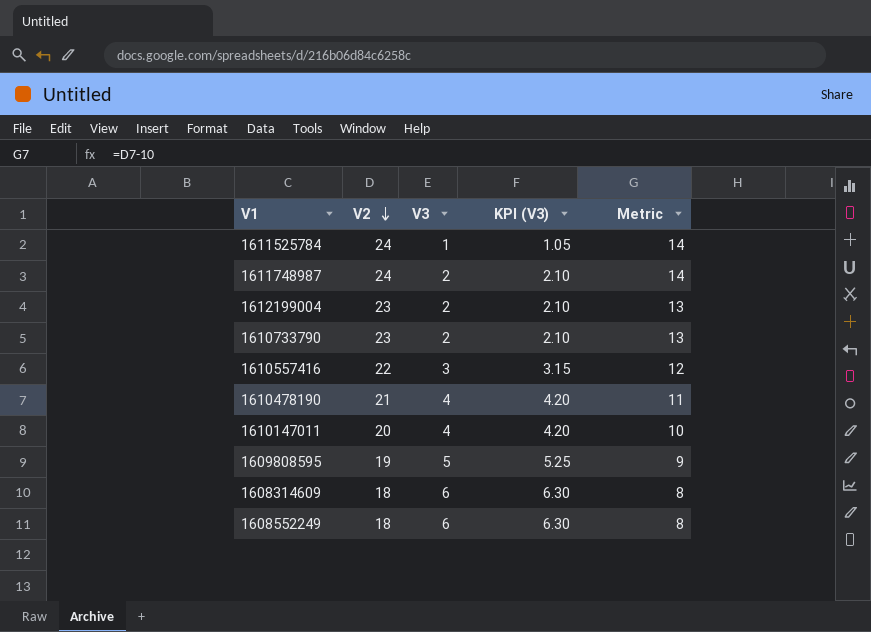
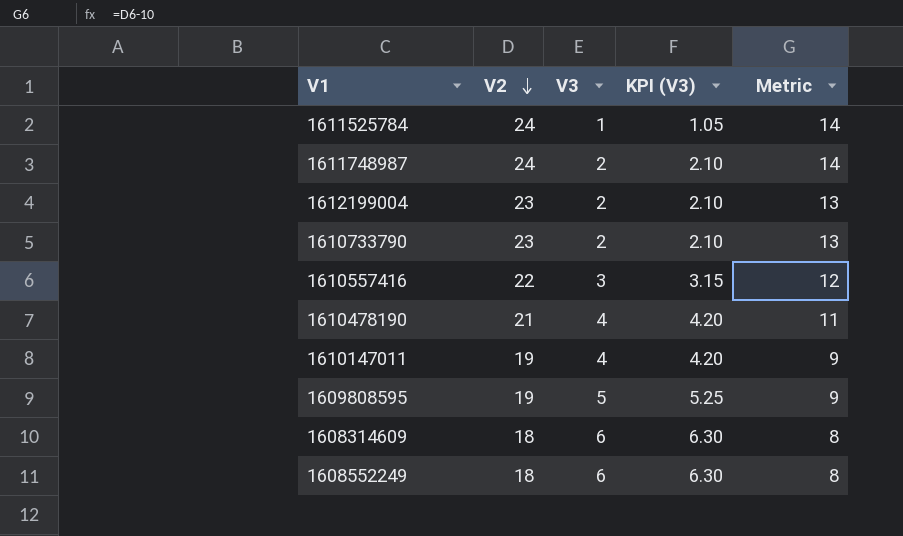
1610147011 | V2: 20 -> 19
1610147011 | Metric: 10 -> 9

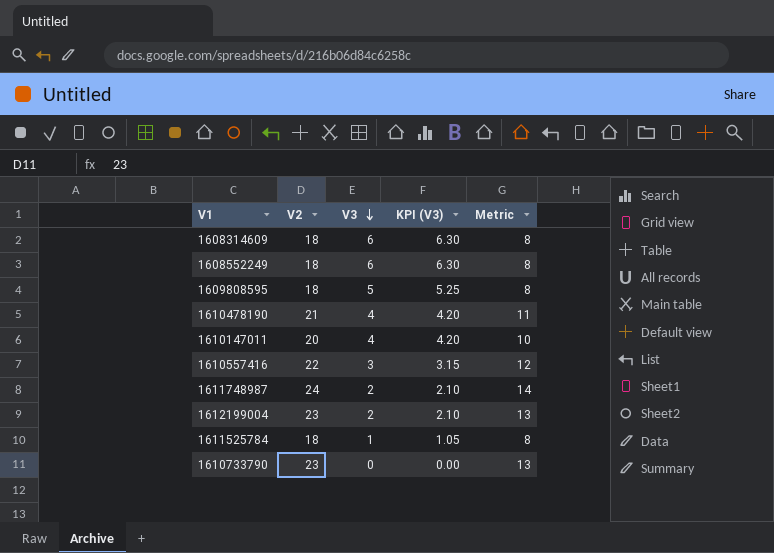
row order: V2 descending -> V3 descending
1609808595 | V2: 19 -> 18
1609808595 | Metric: 9 -> 8
1610147011 | V2: 19 -> 20
1610147011 | Metric: 9 -> 10
1611525784 | V2: 24 -> 18
1611525784 | Metric: 14 -> 8
1610733790 | V3: 2 -> 0
1610733790 | KPI (V3): 2.10 -> 0.00

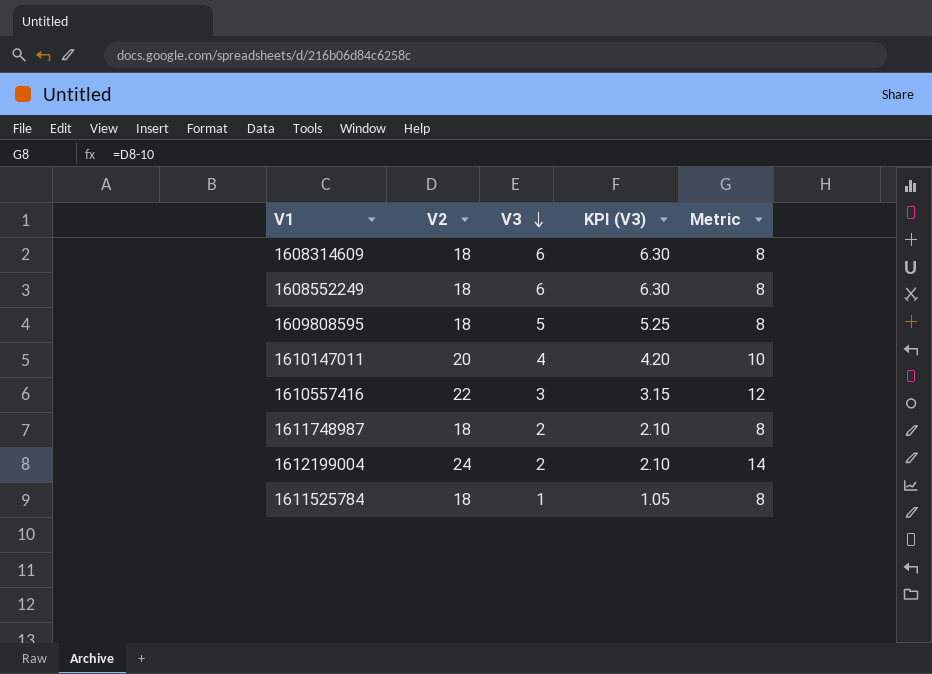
row 1610478190: 21 | 4 | 4.20 | 11 -> none
row 1610733790: 23 | 0 | 0.00 | 13 -> none
1611748987 | V2: 24 -> 18
1611748987 | Metric: 14 -> 8
1612199004 | V2: 23 -> 24
1612199004 | Metric: 13 -> 14

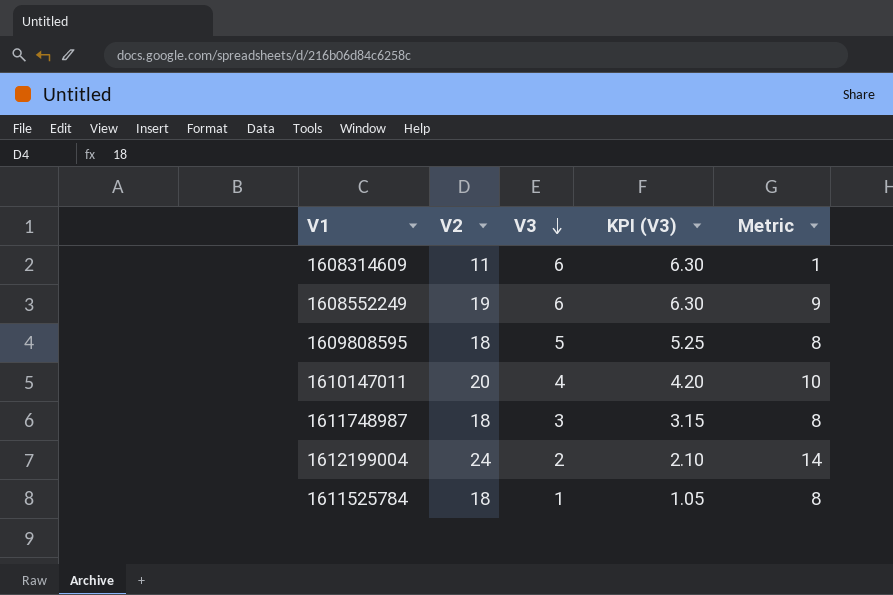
row 1610557416: 22 | 3 | 3.15 | 12 -> none
1608314609 | V2: 18 -> 11
1608314609 | Metric: 8 -> 1
1608552249 | V2: 18 -> 19
1608552249 | Metric: 8 -> 9
1611748987 | V3: 2 -> 3
1611748987 | KPI (V3): 2.10 -> 3.15

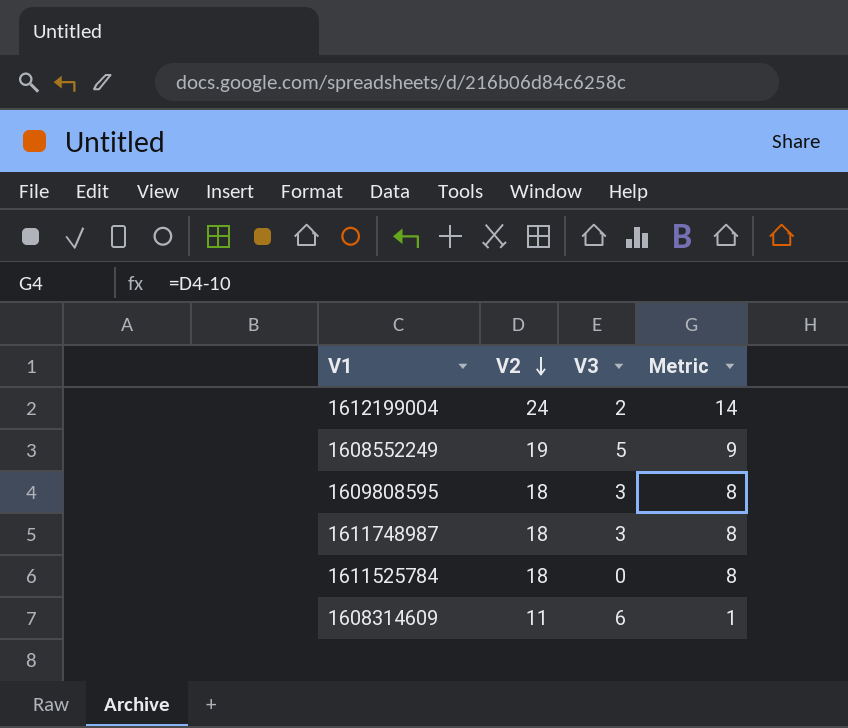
row order: V3 descending -> V2 descending
column KPI (V3) | formula: [V3] * 1.05 -> none
row 1610147011: 20 | 4 | 4.20 | 10 -> none
1608552249 | V3: 6 -> 5
1609808595 | V3: 5 -> 3
1611525784 | V3: 1 -> 0

